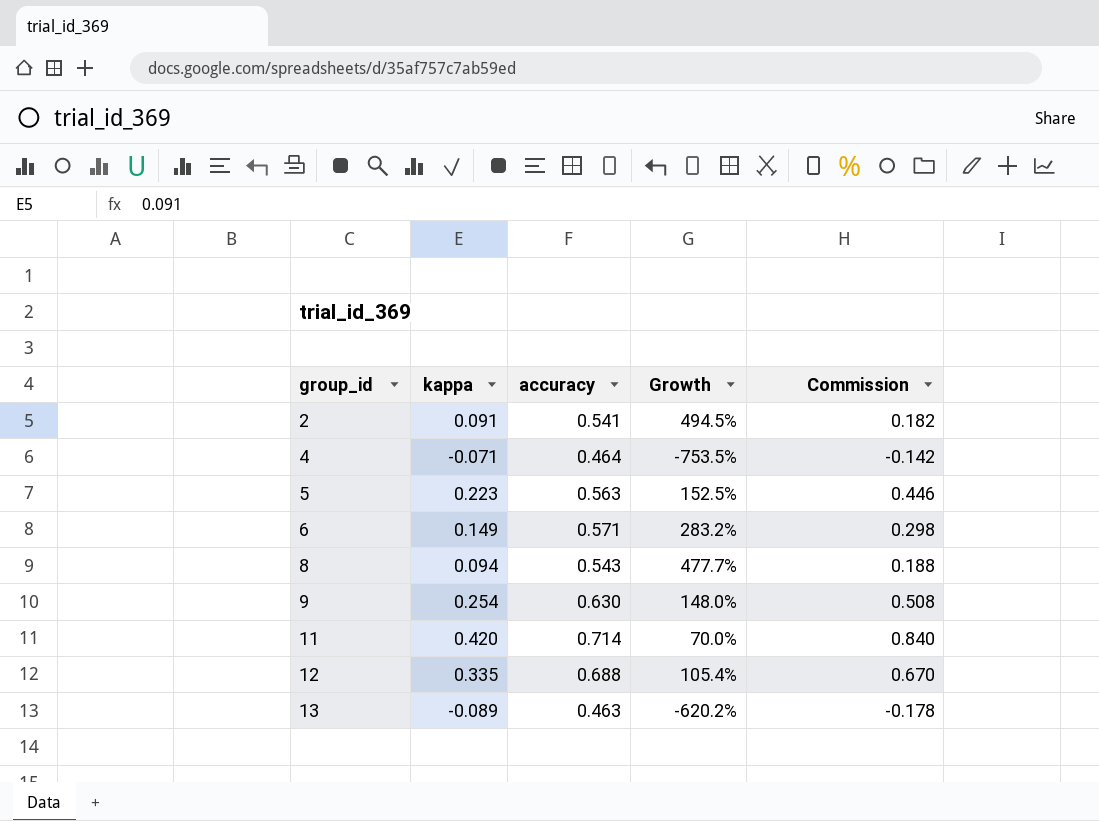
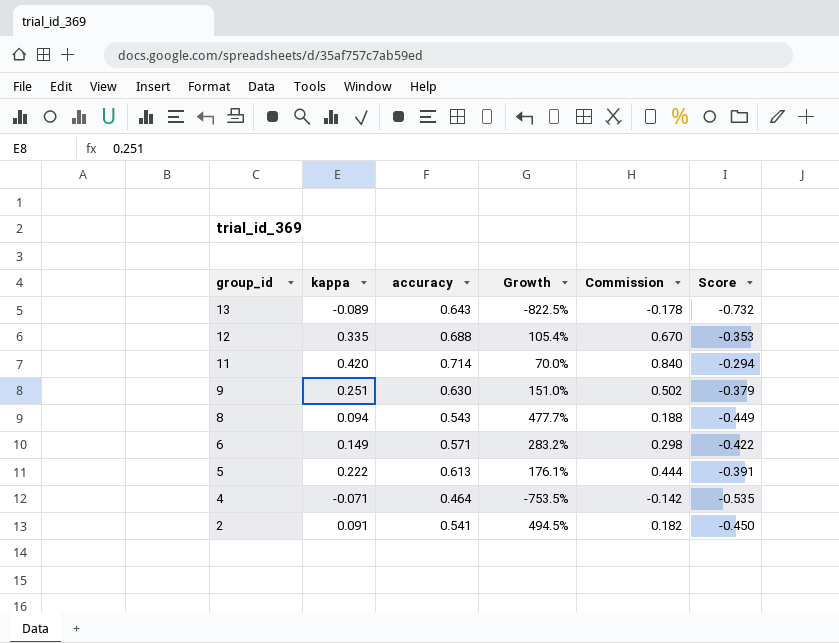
row order: group_id ascending -> group_id descending
column Score | formula: none -> [kappa] - [accuracy]
13 | accuracy: 0.463 -> 0.643
13 | Growth: -620.2% -> -822.5%
9 | kappa: 0.254 -> 0.251
9 | Growth: 148.0% -> 151.0%
9 | Commission: 0.508 -> 0.502
5 | kappa: 0.223 -> 0.222
5 | accuracy: 0.563 -> 0.613
5 | Growth: 152.5% -> 176.1%
5 | Commission: 0.446 -> 0.444

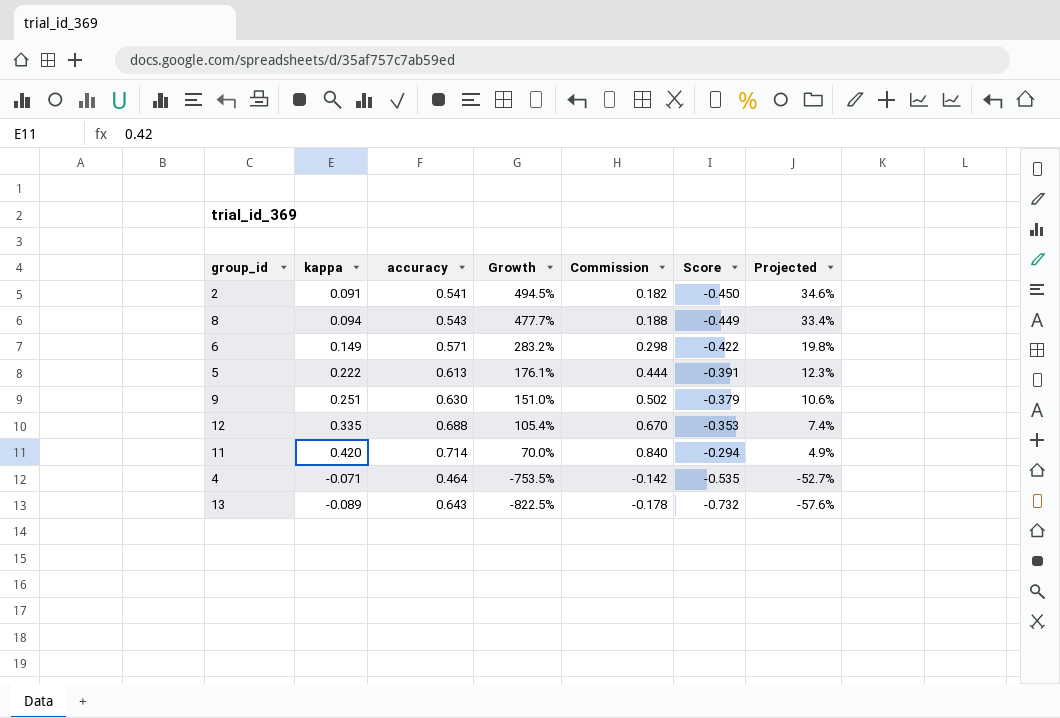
row order: group_id descending -> Growth descending
column Projected | formula: none -> [Growth] * 0.07

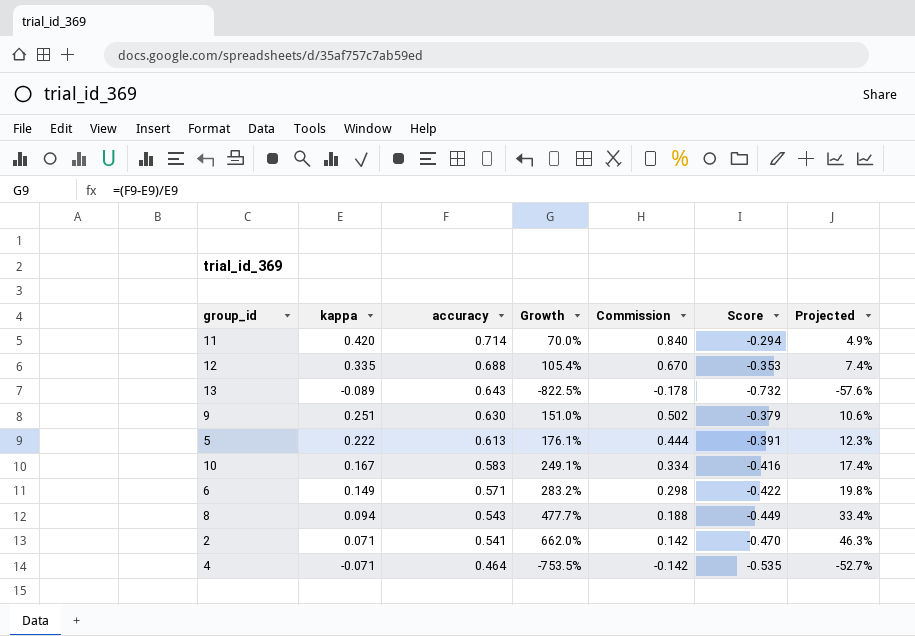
row order: Growth descending -> accuracy descending
row 10: none -> 0.167 | 0.583 | 249.1% | 0.334 | -0.416 | 17.4%
2 | kappa: 0.091 -> 0.071
2 | Growth: 494.5% -> 662.0%
2 | Commission: 0.182 -> 0.142
2 | Score: -0.450 -> -0.470
2 | Projected: 34.6% -> 46.3%

